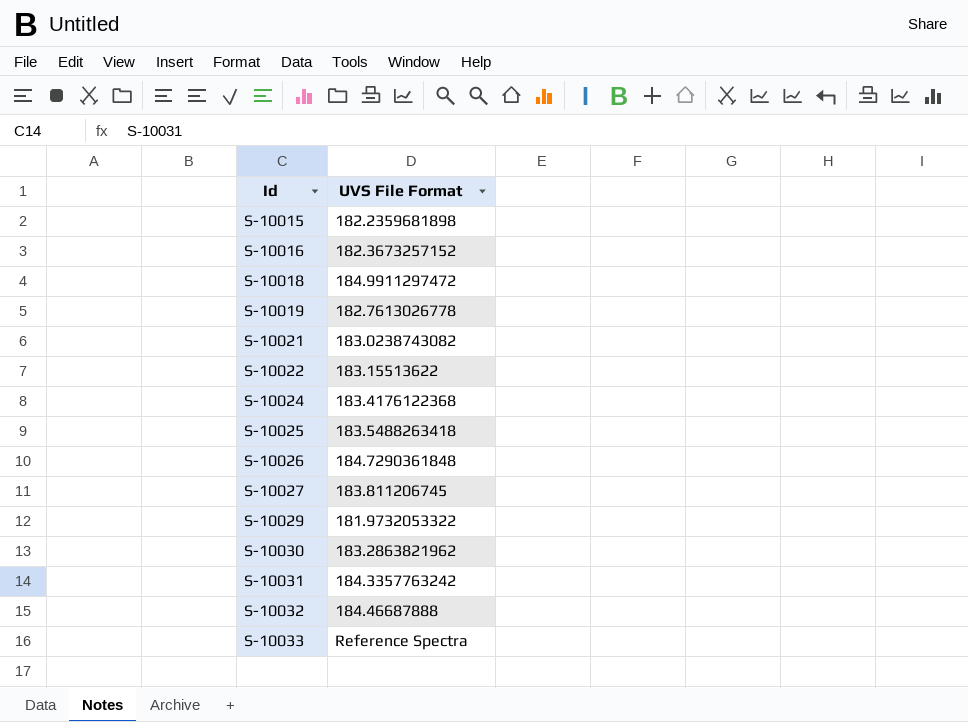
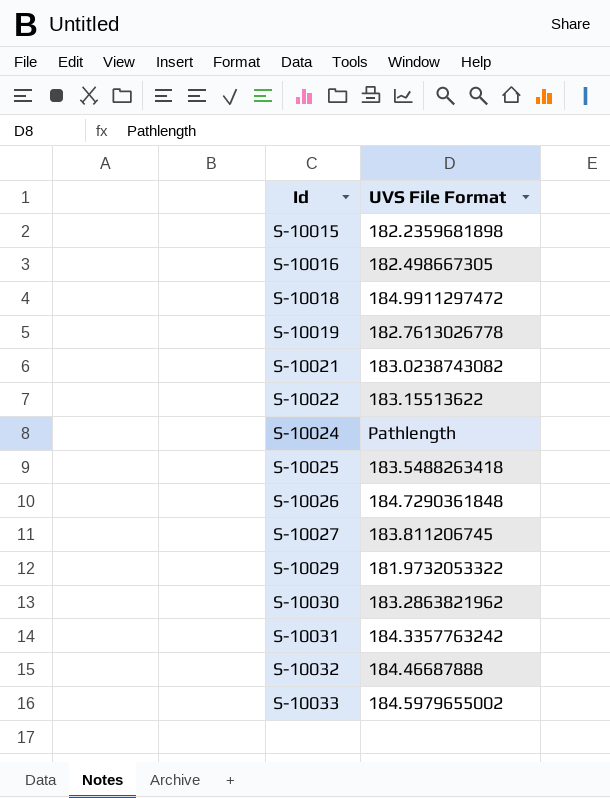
S-10016 | UVS File Format: 182.3673257152 -> 182.498667305
S-10024 | UVS File Format: 183.4176122368 -> Pathlength
S-10033 | UVS File Format: Reference Spectra -> 184.5979655002

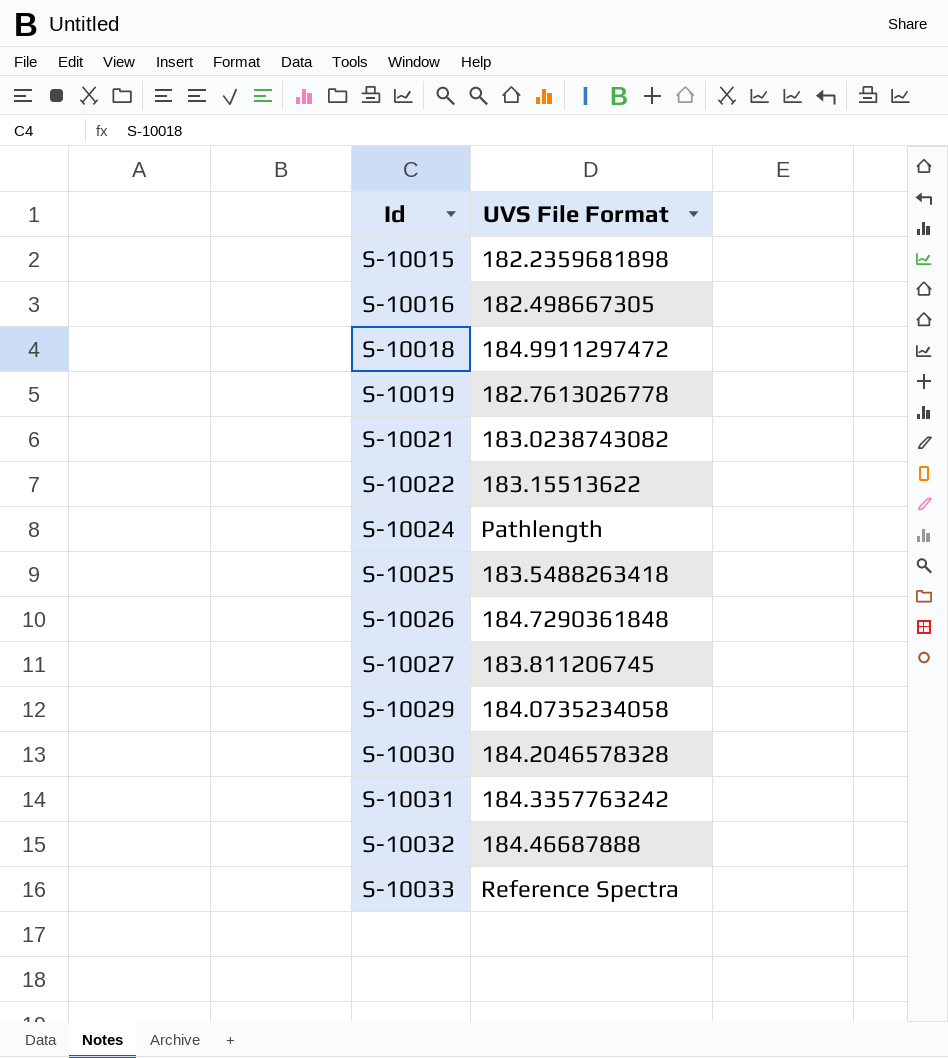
S-10029 | UVS File Format: 181.9732053322 -> 184.0735234058
S-10030 | UVS File Format: 183.2863821962 -> 184.2046578328
S-10033 | UVS File Format: 184.5979655002 -> Reference Spectra

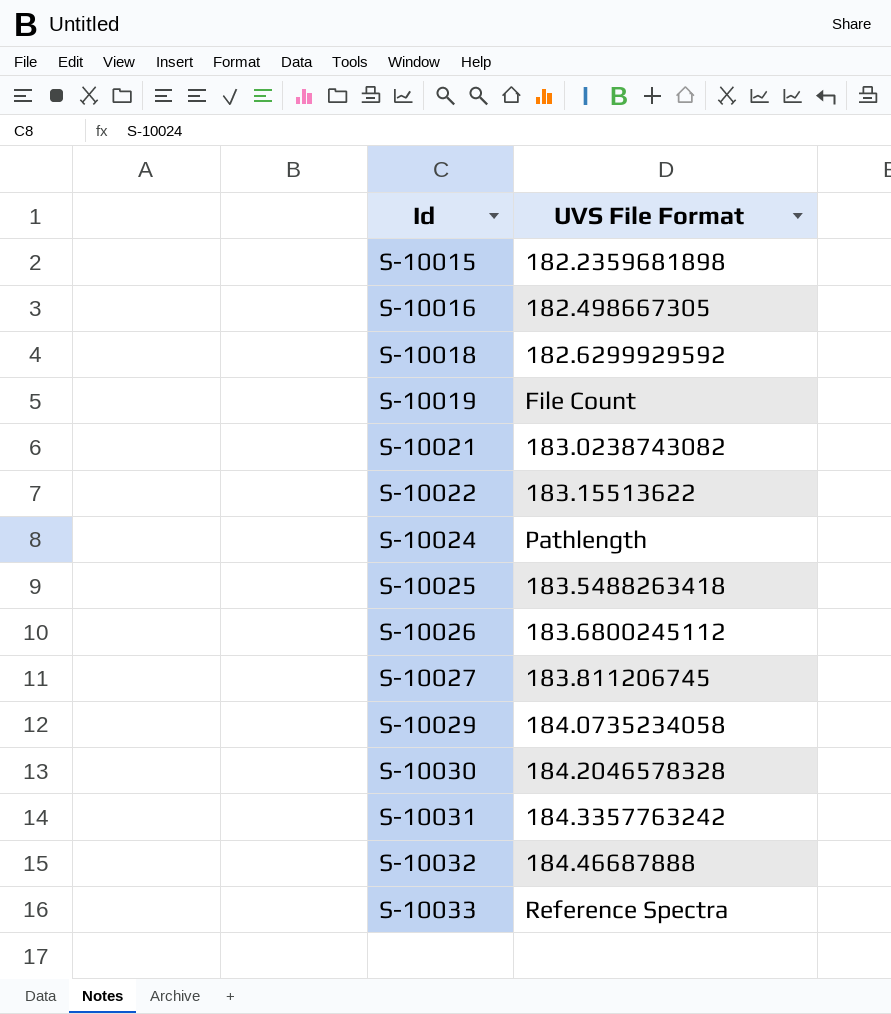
S-10018 | UVS File Format: 184.9911297472 -> 182.6299929592
S-10019 | UVS File Format: 182.7613026778 -> File Count
S-10026 | UVS File Format: 184.7290361848 -> 183.6800245112

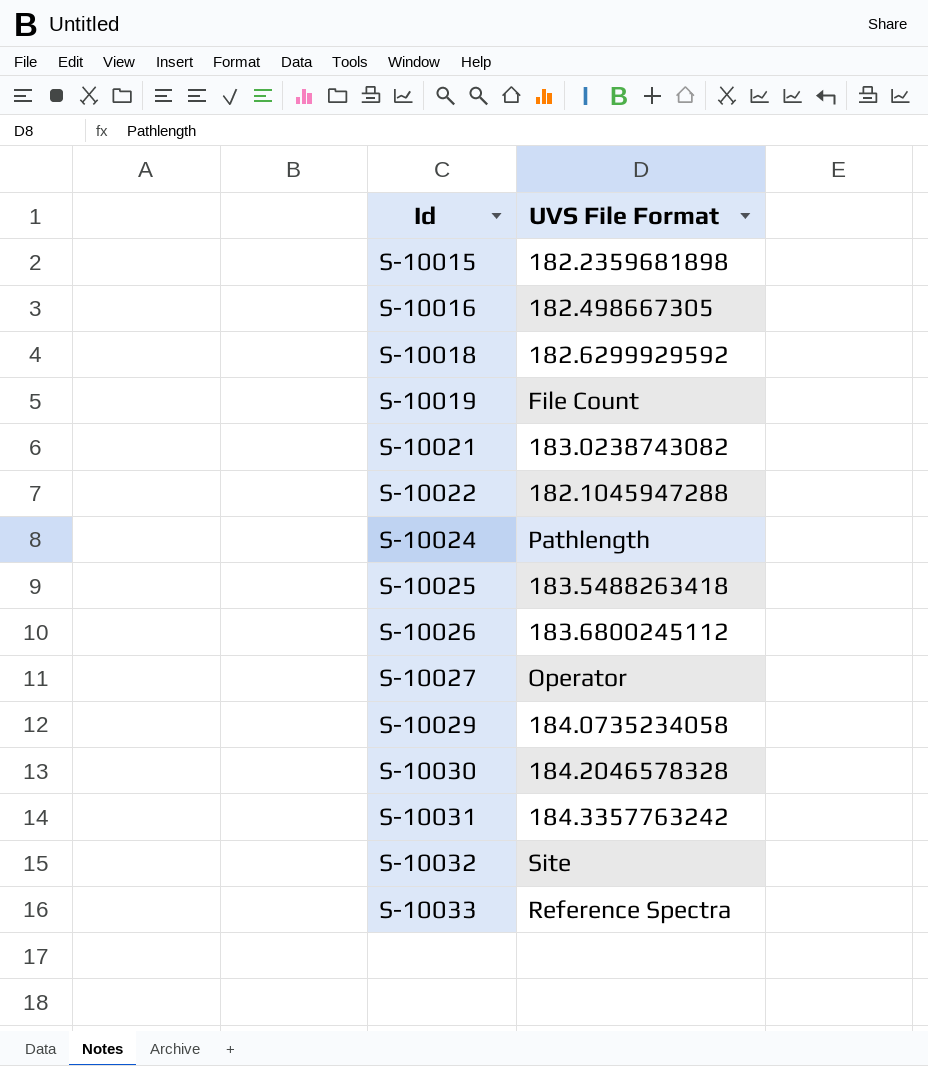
S-10022 | UVS File Format: 183.15513622 -> 182.1045947288
S-10027 | UVS File Format: 183.811206745 -> Operator
S-10032 | UVS File Format: 184.46687888 -> Site

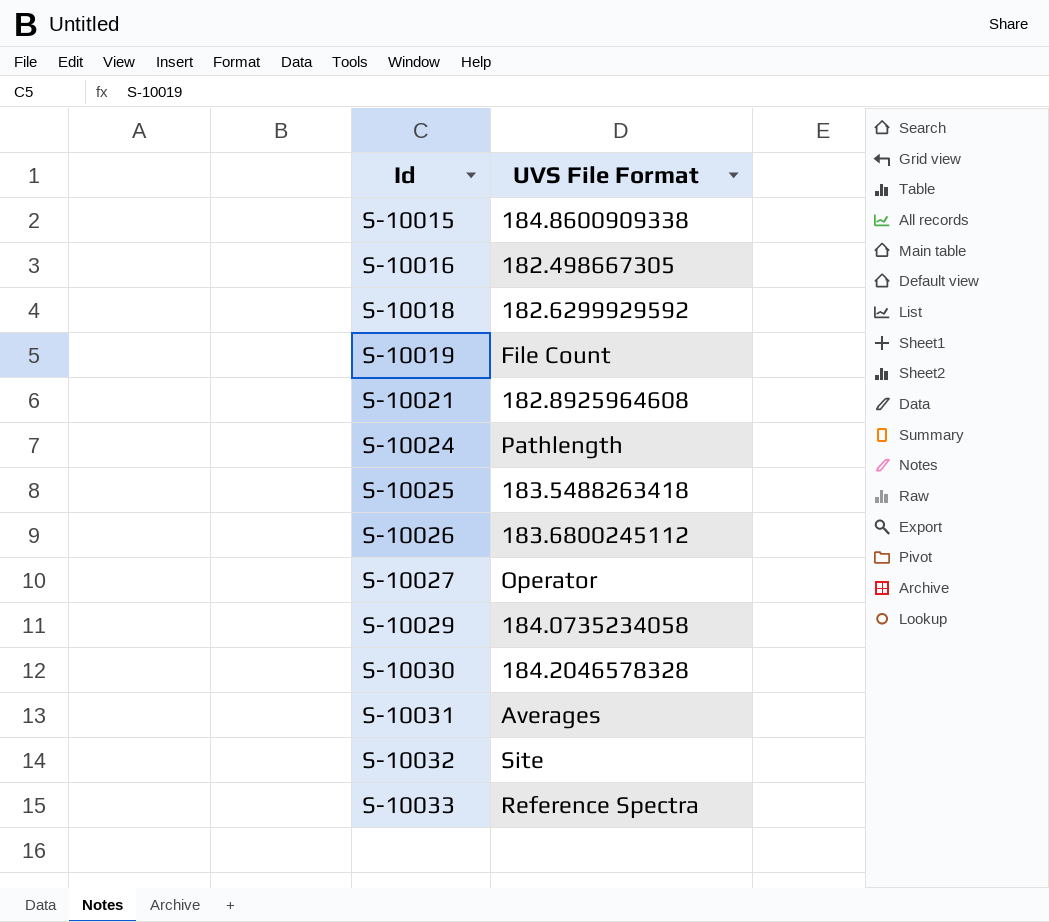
row S-10022: 182.1045947288 -> none
S-10015 | UVS File Format: 182.2359681898 -> 184.8600909338
S-10021 | UVS File Format: 183.0238743082 -> 182.8925964608
S-10031 | UVS File Format: 184.3357763242 -> Averages

